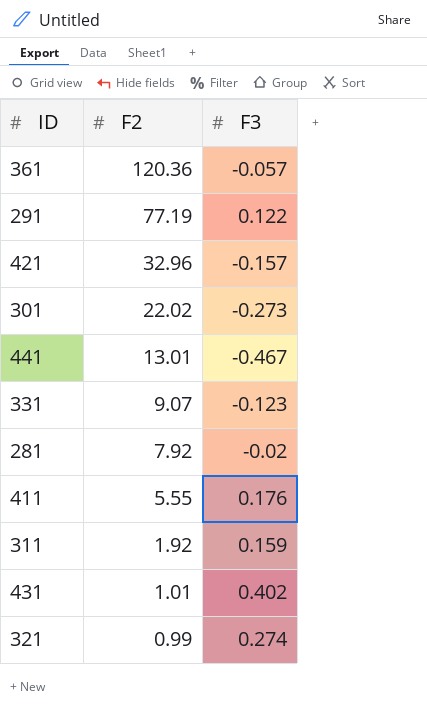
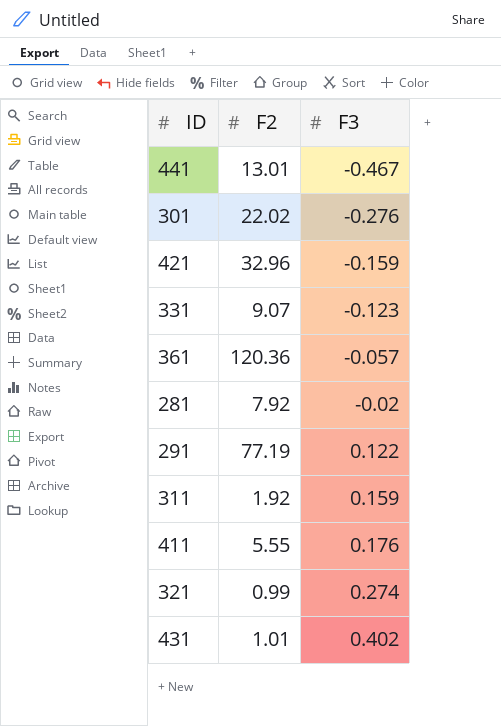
row order: F2 descending -> F3 ascending
301 | F3: -0.273 -> -0.276
421 | F3: -0.157 -> -0.159

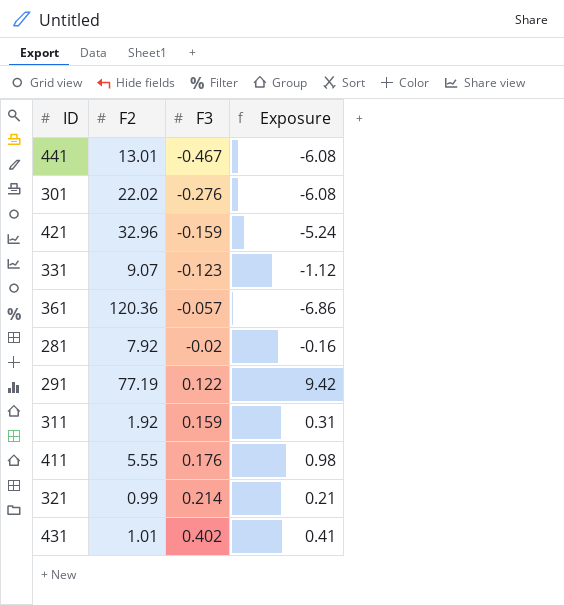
column Exposure | formula: none -> [F2] * [F3]
321 | F3: 0.274 -> 0.214

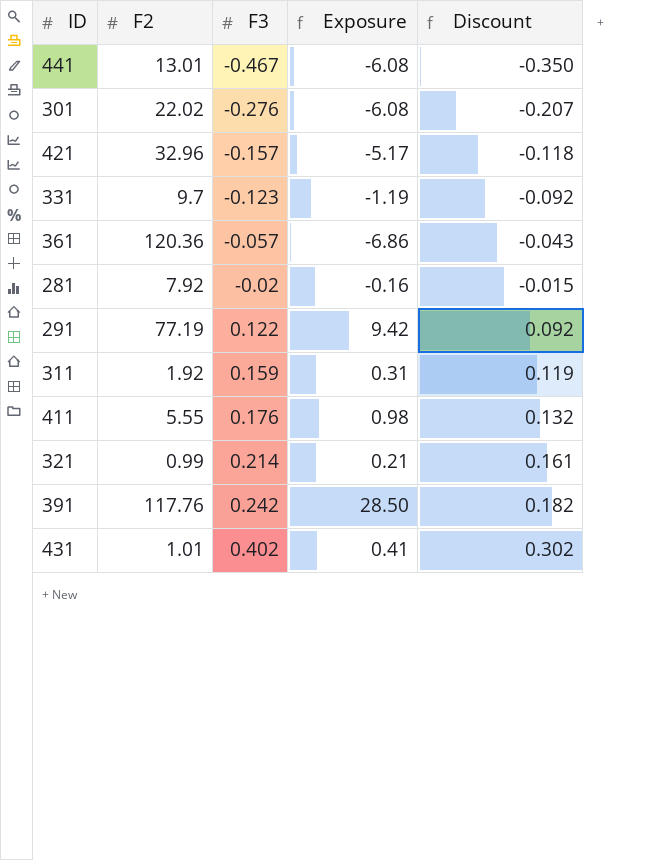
column Discount | formula: none -> [F3] * 0.75
421 | F3: -0.159 -> -0.157
421 | Exposure: -5.24 -> -5.17
331 | F2: 9.07 -> 9.7
331 | Exposure: -1.12 -> -1.19
row 391: none -> 117.76 | 0.242 | 28.50 | 0.182

